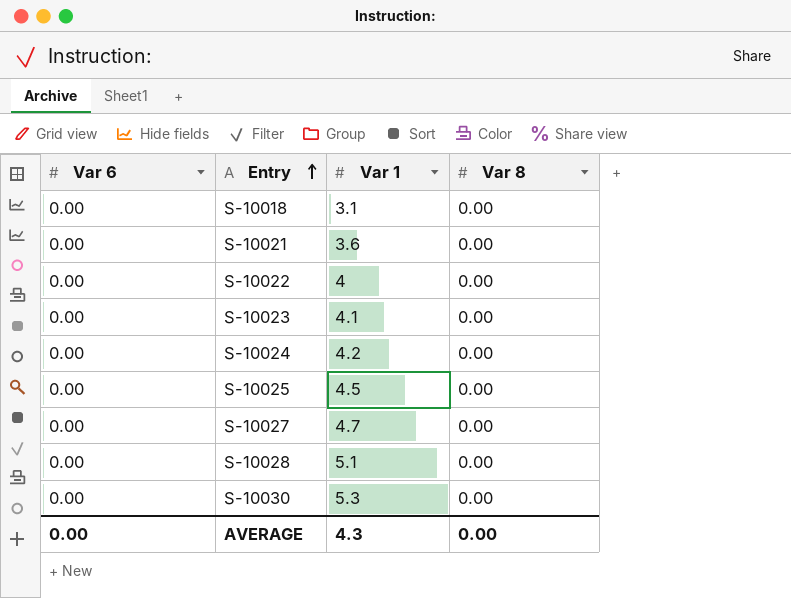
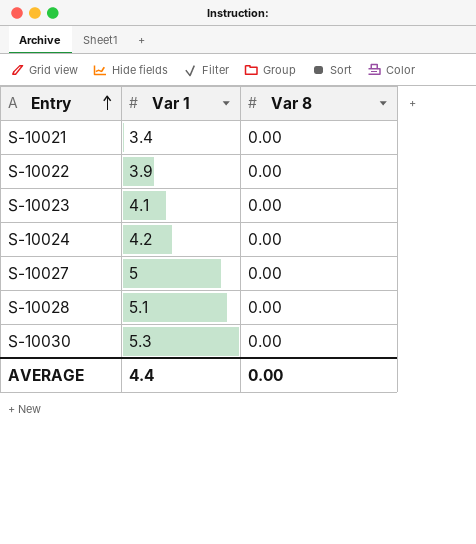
column Var 6 | position: 1 -> none
row S-10018: 0.00 | 3.1 | 0.00 -> none
row S-10025: 0.00 | 4.5 | 0.00 -> none
S-10021 | Var 1: 3.6 -> 3.4
S-10022 | Var 1: 4 -> 3.9
S-10027 | Var 1: 4.7 -> 5
AVERAGE | Var 1: 4.3 -> 4.4

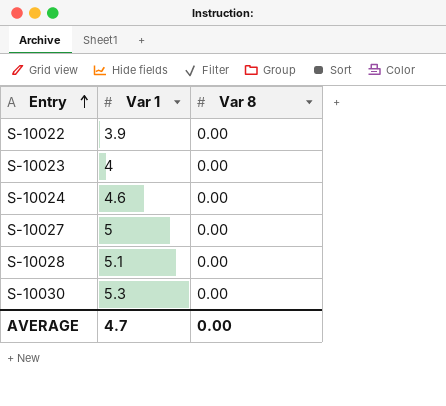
row S-10021: 3.4 | 0.00 -> none
S-10023 | Var 1: 4.1 -> 4
S-10024 | Var 1: 4.2 -> 4.6
AVERAGE | Var 1: 4.4 -> 4.7

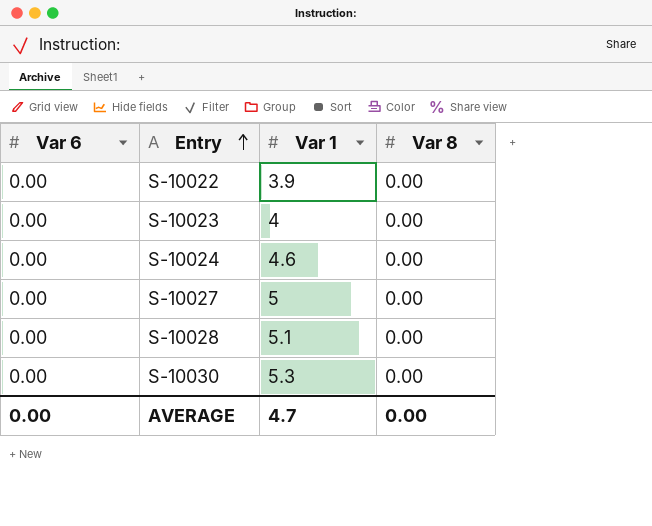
column Var 6 | position: none -> 1

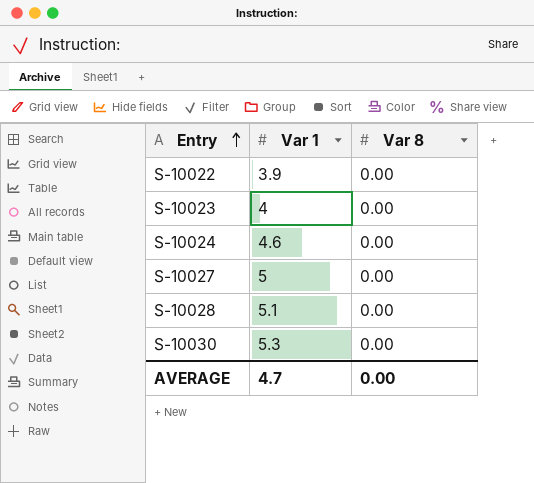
column Var 6 | position: 1 -> none

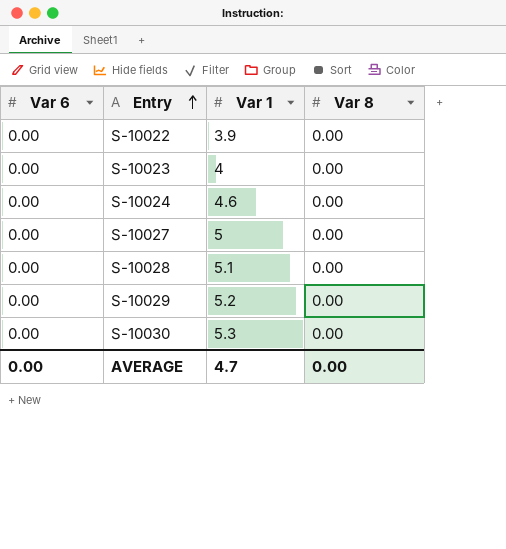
column Var 6 | position: none -> 1
row S-10029: none -> 0.00 | 5.2 | 0.00

